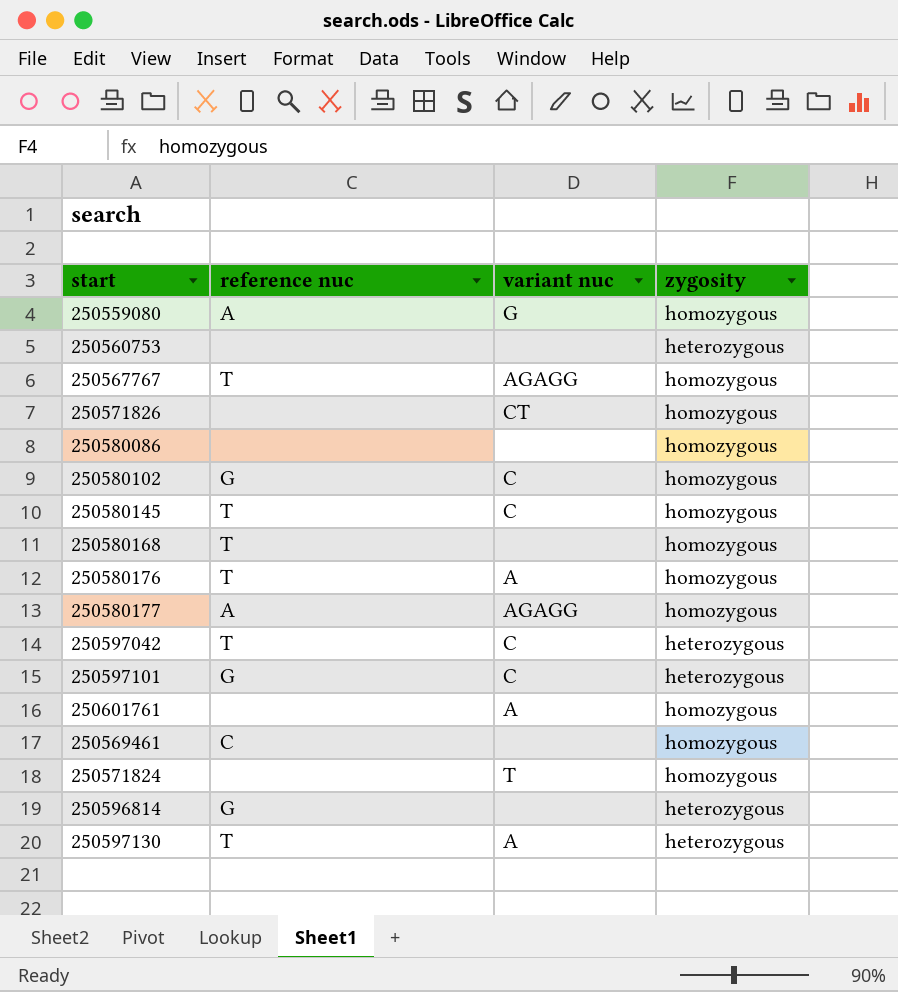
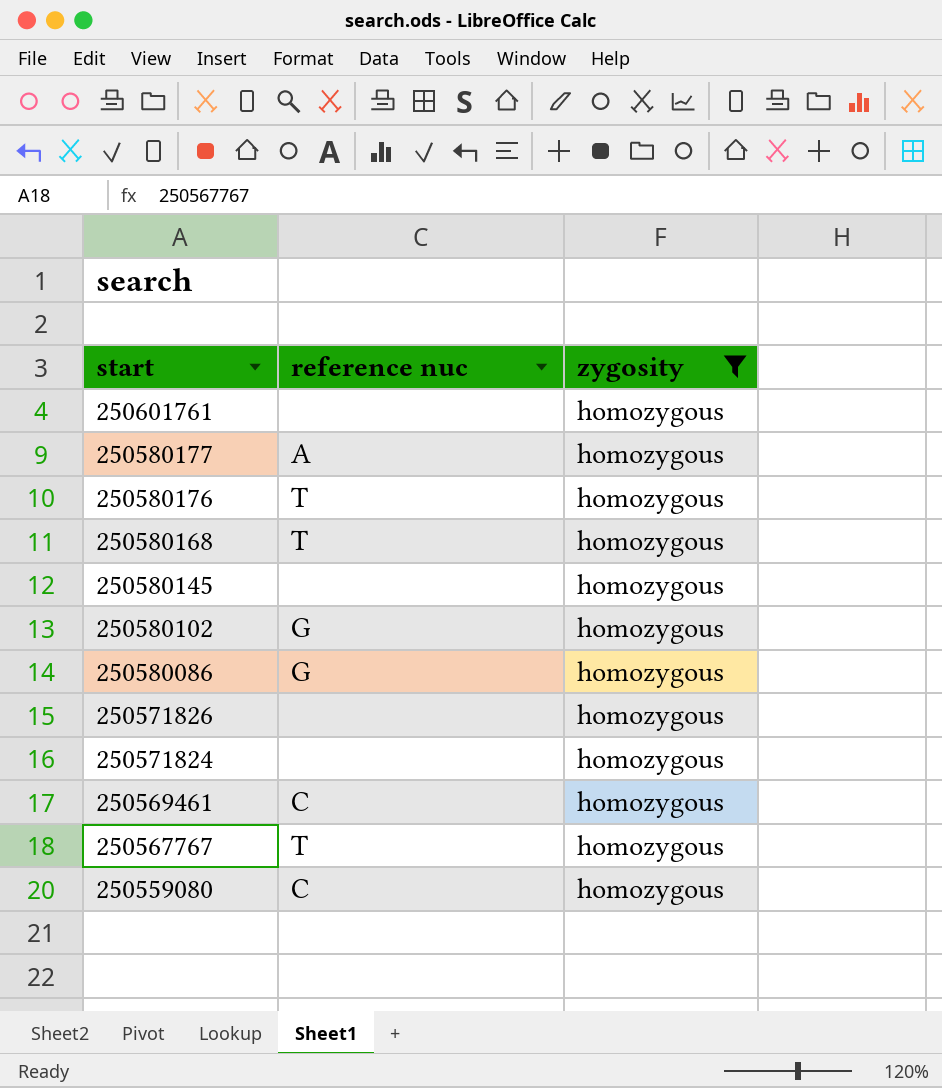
filter: none -> zygosity = homozygous
row order: none -> start descending
column variant nuc | position: 3 -> none
250580145 | reference nuc: T -> none
250580086 | reference nuc: none -> G
250559080 | reference nuc: A -> C

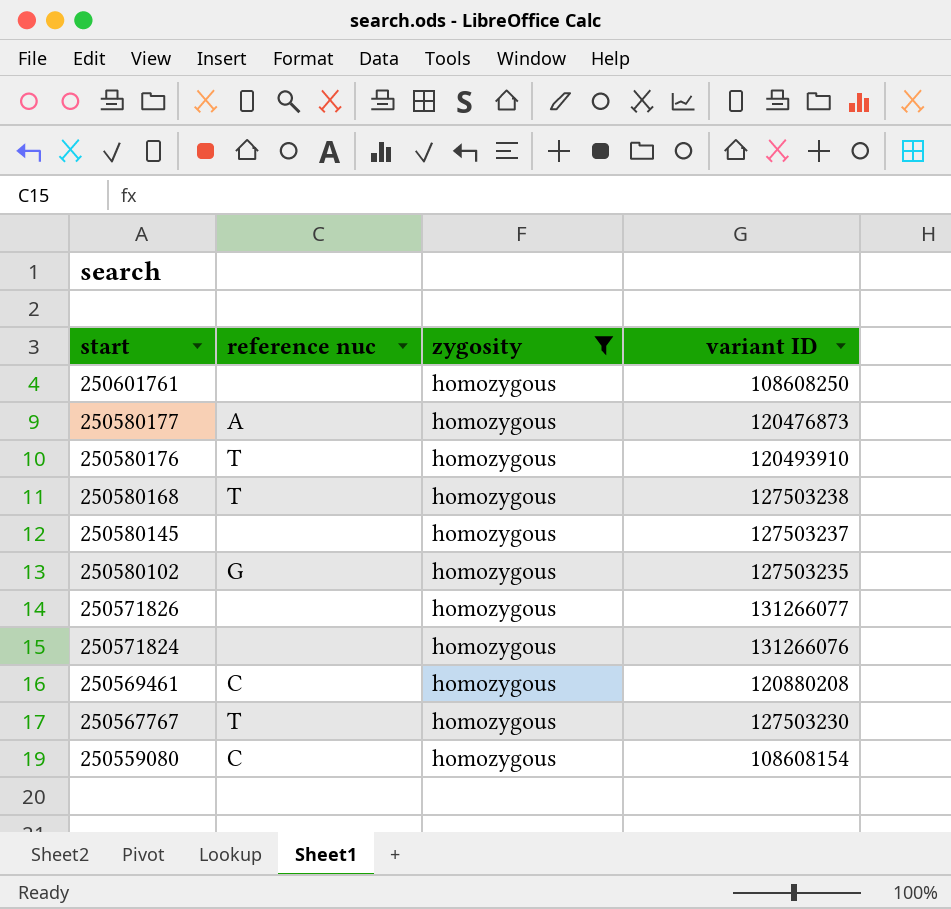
column variant ID | position: none -> 4
row 250580086: G | homozygous -> none

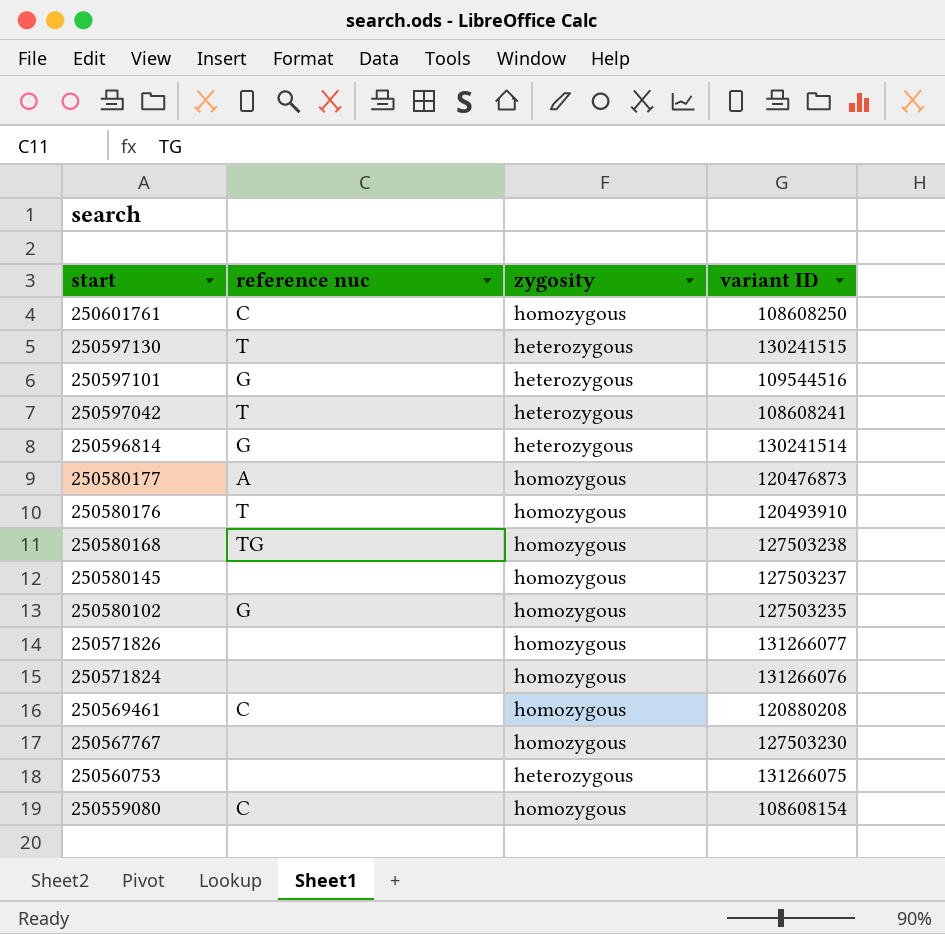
filter: zygosity = homozygous -> none
250601761 | reference nuc: none -> C
250580168 | reference nuc: T -> TG
250567767 | reference nuc: T -> none

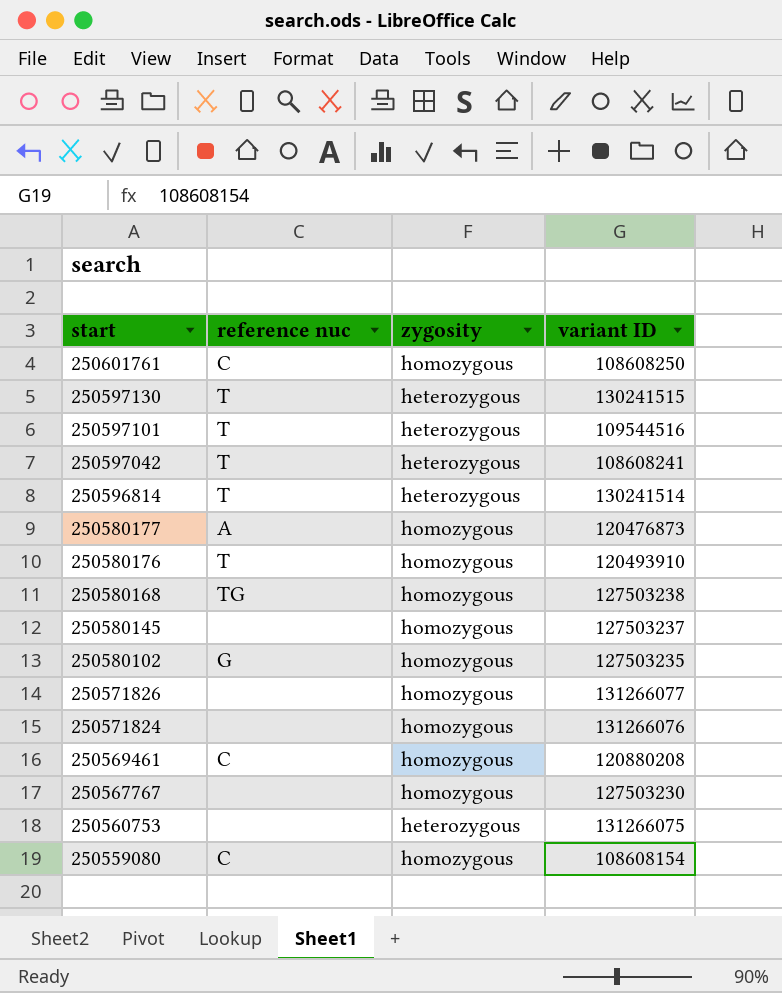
250597101 | reference nuc: G -> T
250596814 | reference nuc: G -> T

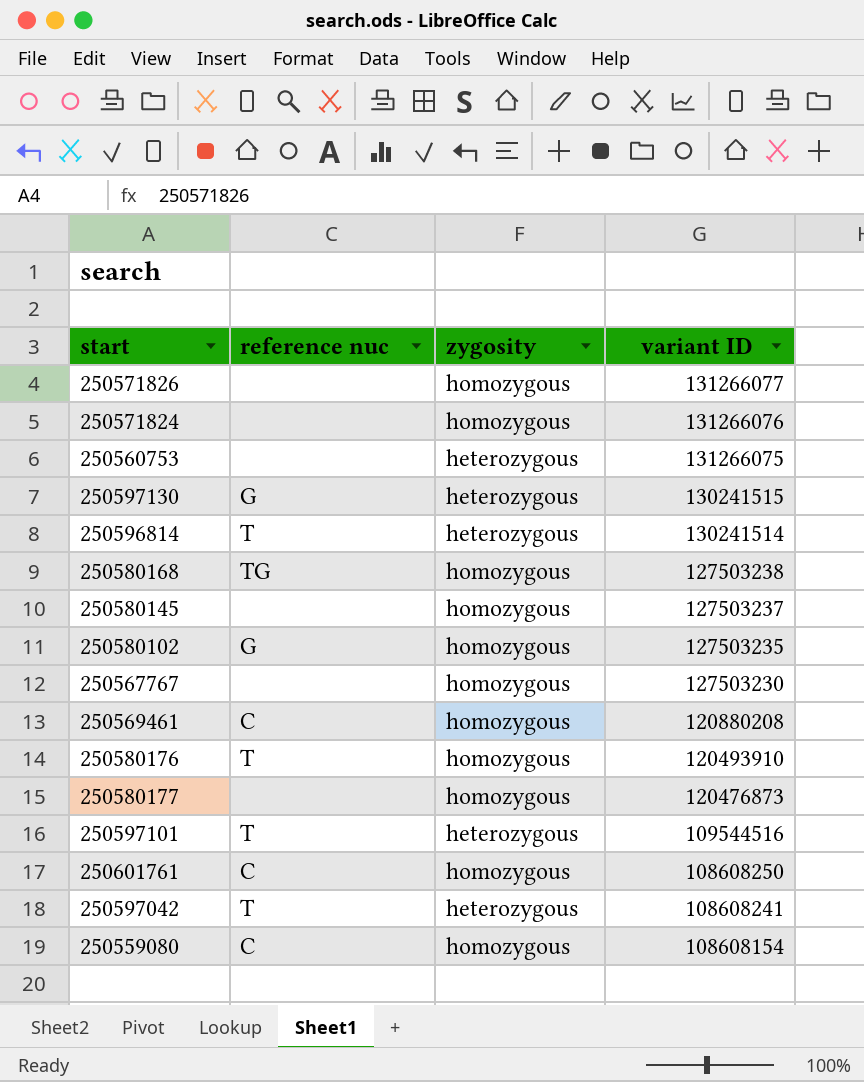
row order: start descending -> variant ID descending
250597130 | reference nuc: T -> G
250580177 | reference nuc: A -> none

